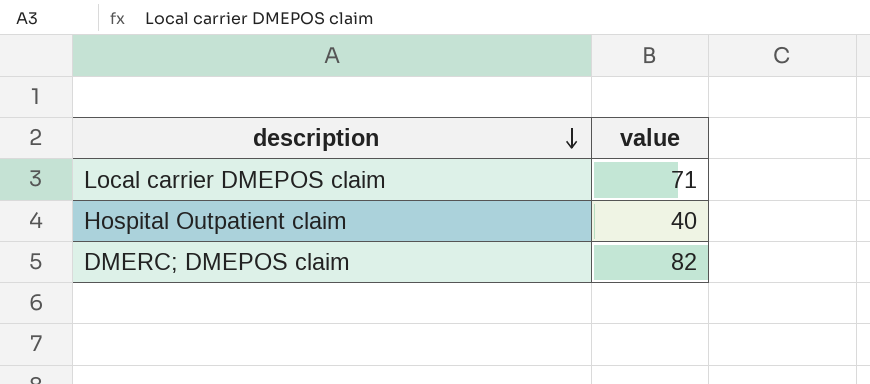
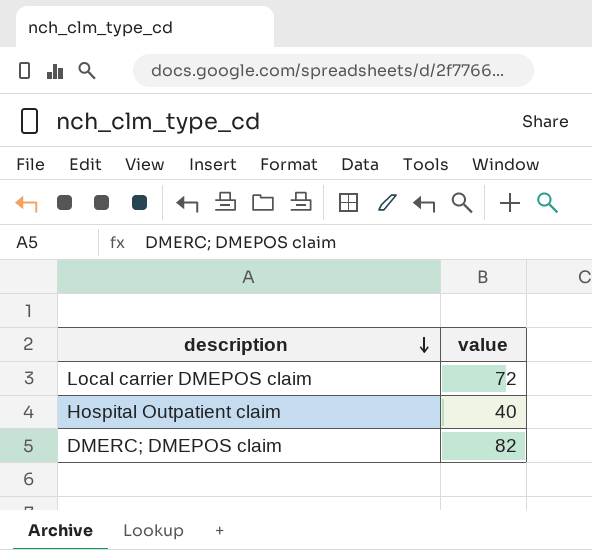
Local carrier DMEPOS claim | value: 71 -> 72

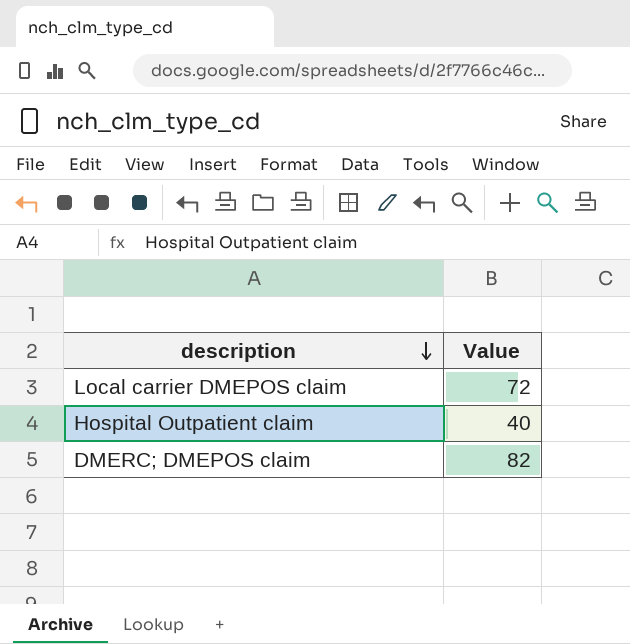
column name: value -> Value

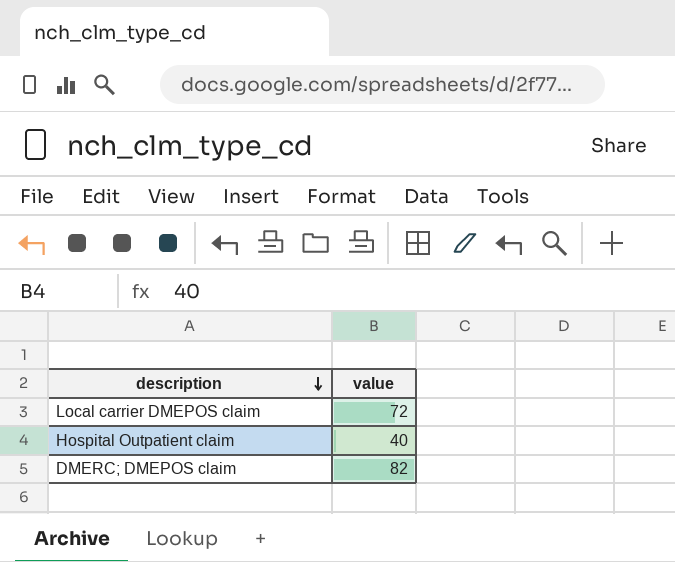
column name: Value -> value

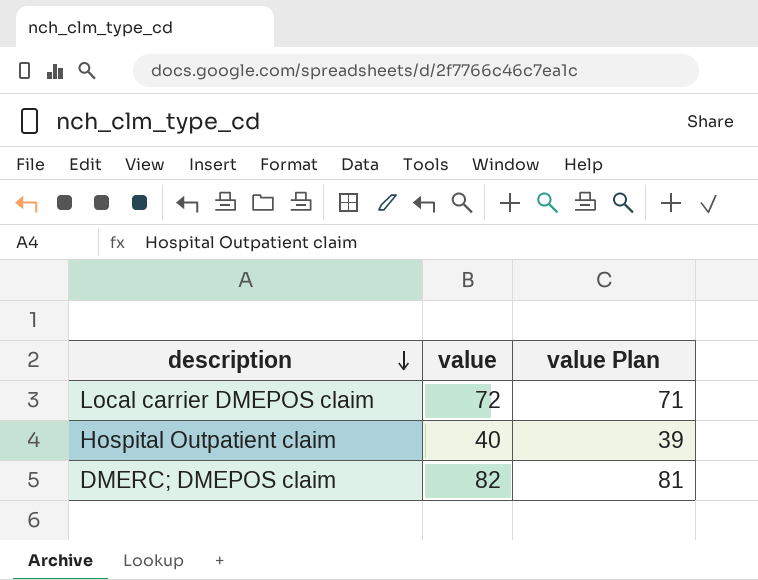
column value Plan | formula: none -> [value] - 1

